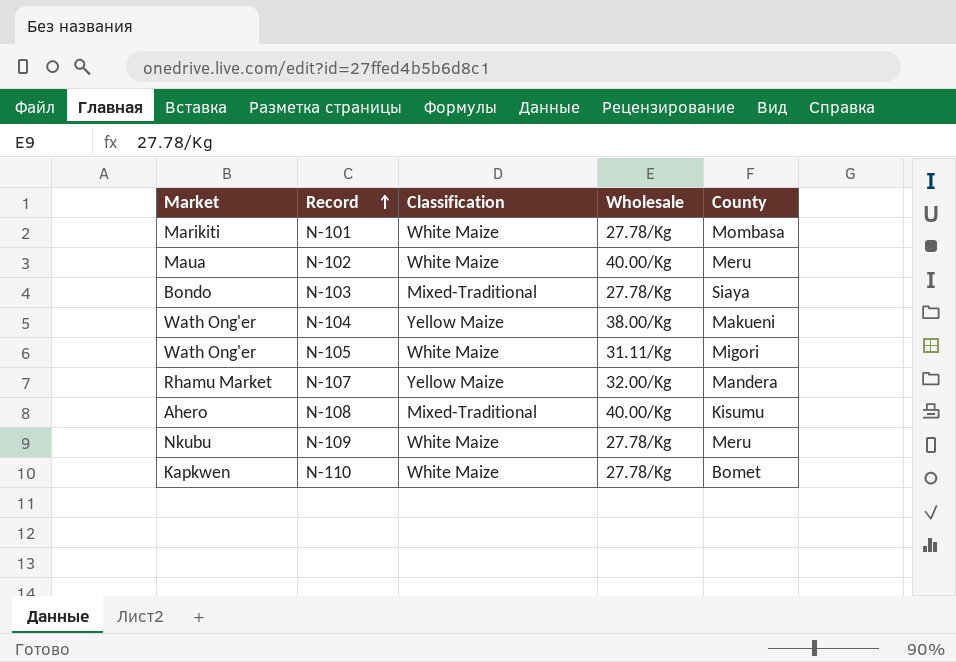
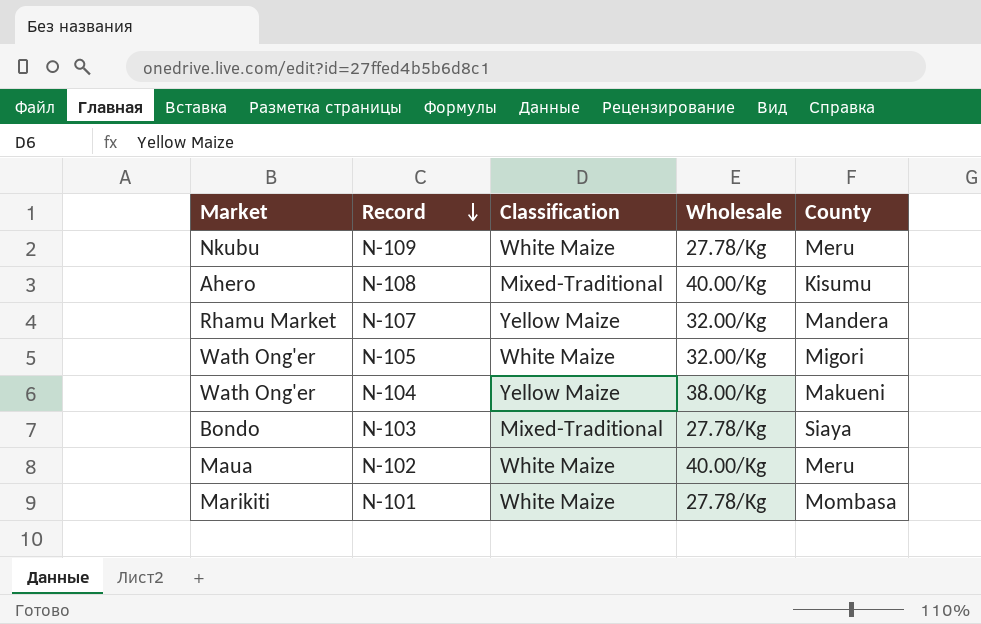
row order: Record ascending -> Record descending
row N-110: Kapkwen | White Maize | 27.78/Kg | Bomet -> none
N-105 | Wholesale: 31.11/Kg -> 32.00/Kg

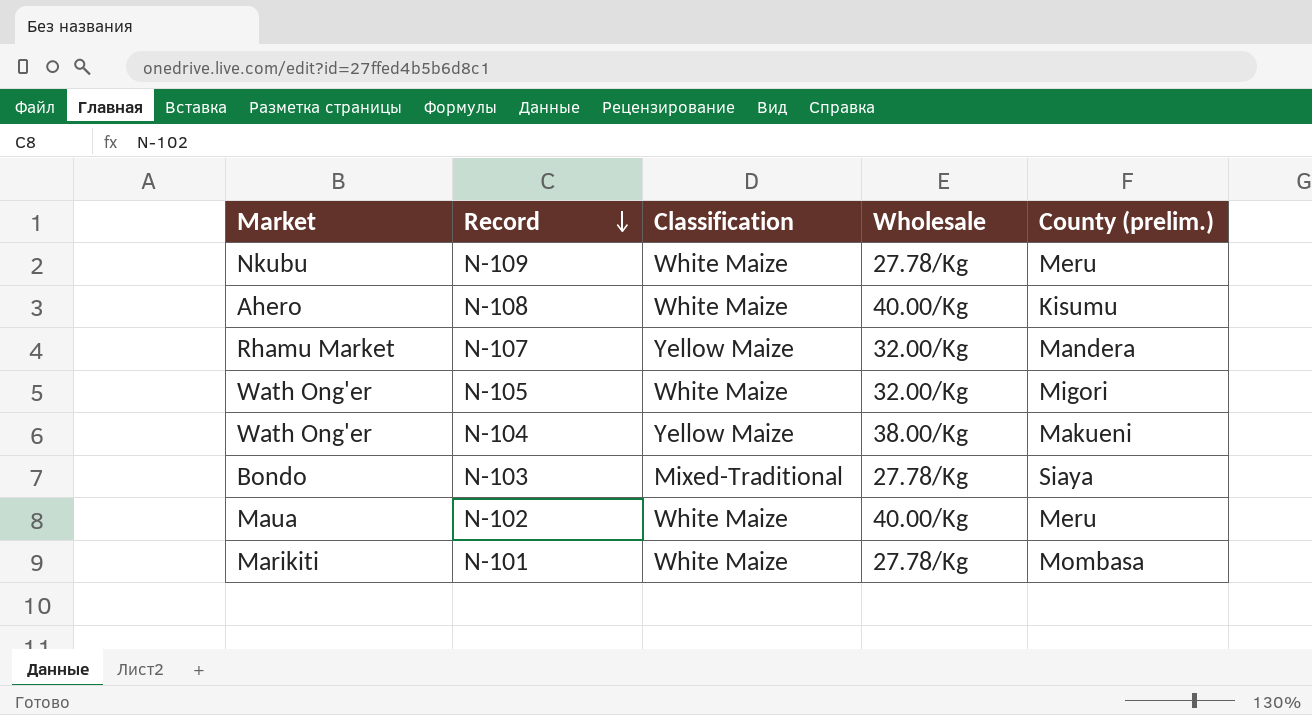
column name: County -> County (prelim.)
N-108 | Classification: Mixed-Traditional -> White Maize

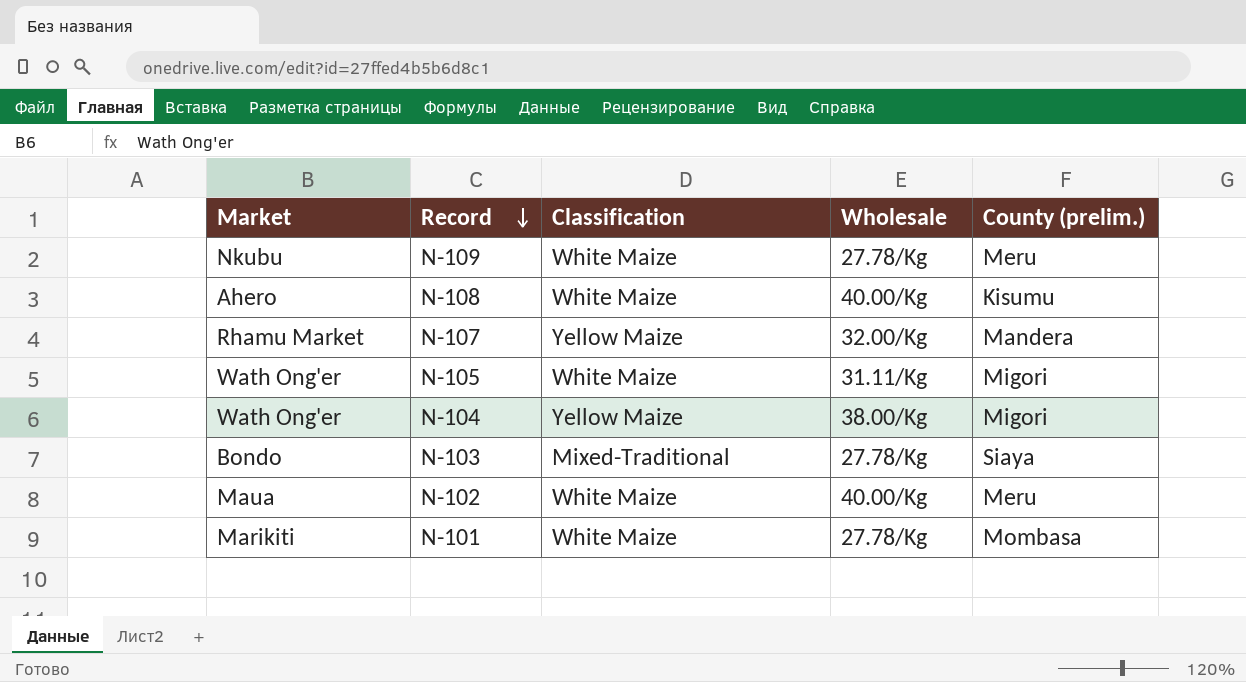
N-105 | Wholesale: 32.00/Kg -> 31.11/Kg
N-104 | County (prelim.): Makueni -> Migori

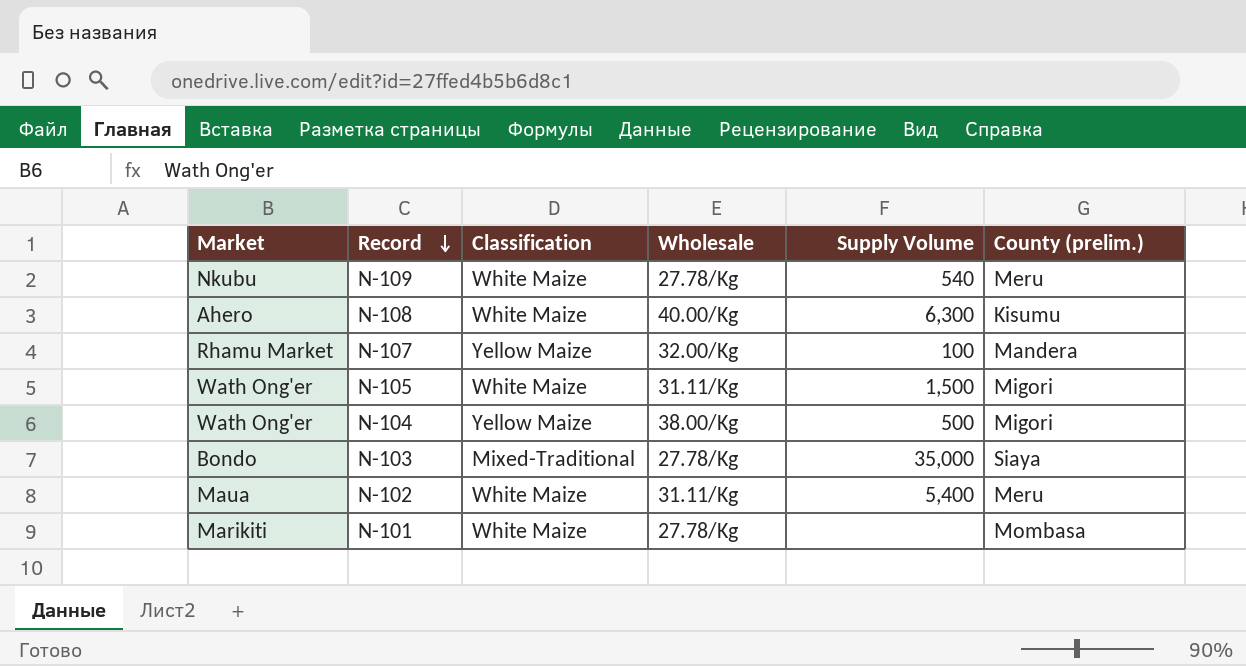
column Supply Volume | position: none -> 5
N-102 | Wholesale: 40.00/Kg -> 31.11/Kg

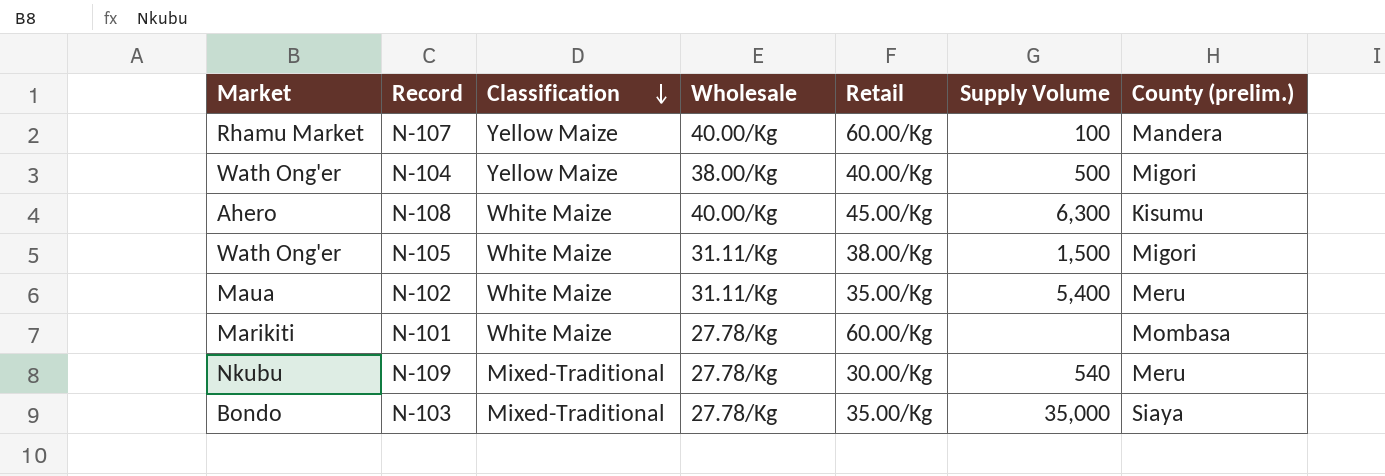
row order: Record descending -> Classification descending
column Retail | position: none -> 5
N-107 | Wholesale: 32.00/Kg -> 40.00/Kg
N-109 | Classification: White Maize -> Mixed-Traditional

